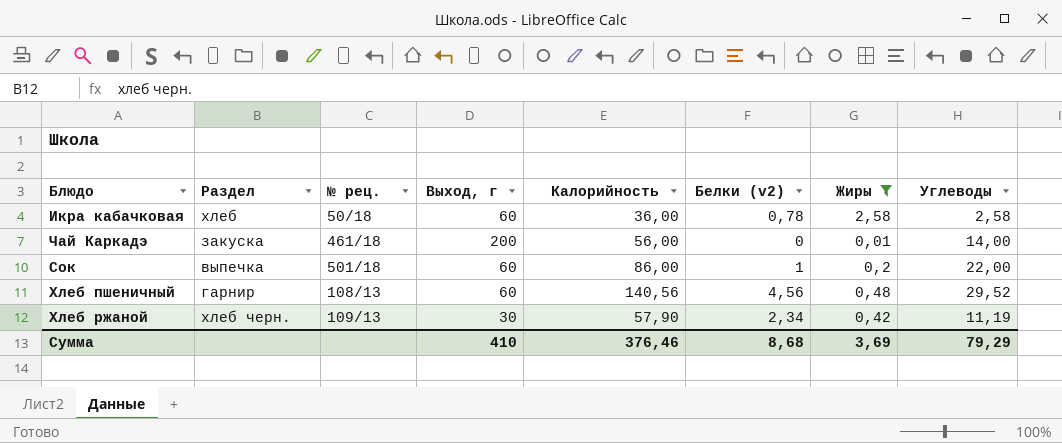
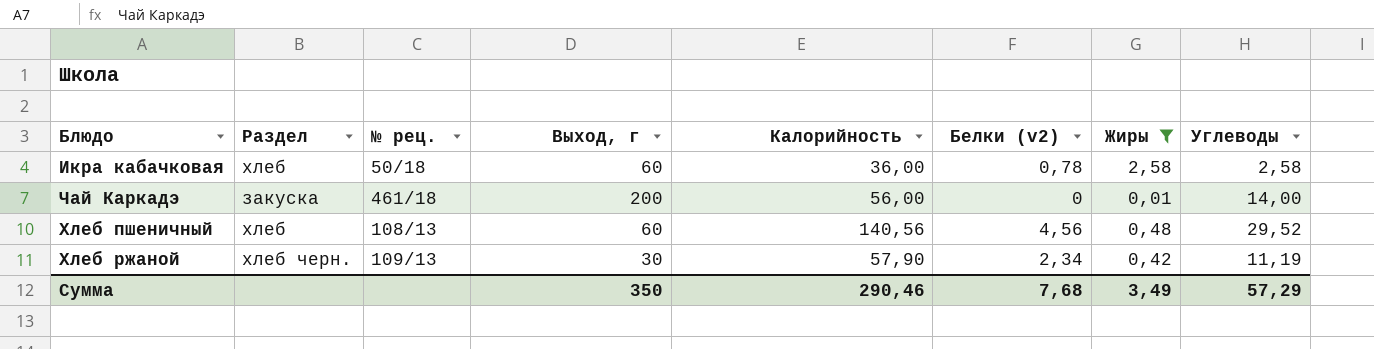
row Сок: выпечка | 501/18 | 60 | 86,00 | 1 | 0,2 | 22,00 -> none
Хлеб пшеничный | Раздел: гарнир -> хлеб
Сумма | Выход, г: 410 -> 350
Сумма | Калорийность: 376,46 -> 290,46
Сумма | Белки (v2): 8,68 -> 7,68
Сумма | Жиры: 3,69 -> 3,49
Сумма | Углеводы: 79,29 -> 57,29

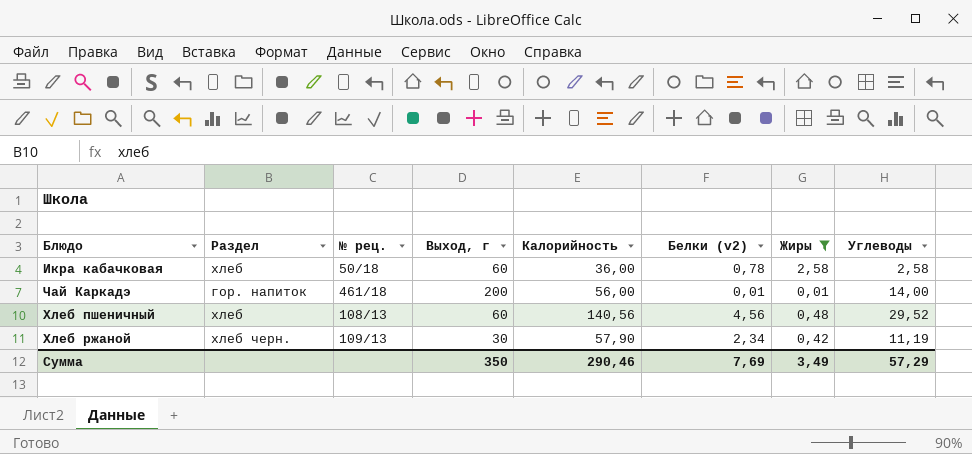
Чай Каркадэ | Раздел: закуска -> гор. напиток
Чай Каркадэ | Белки (v2): 0 -> 0,01
Сумма | Белки (v2): 7,68 -> 7,69

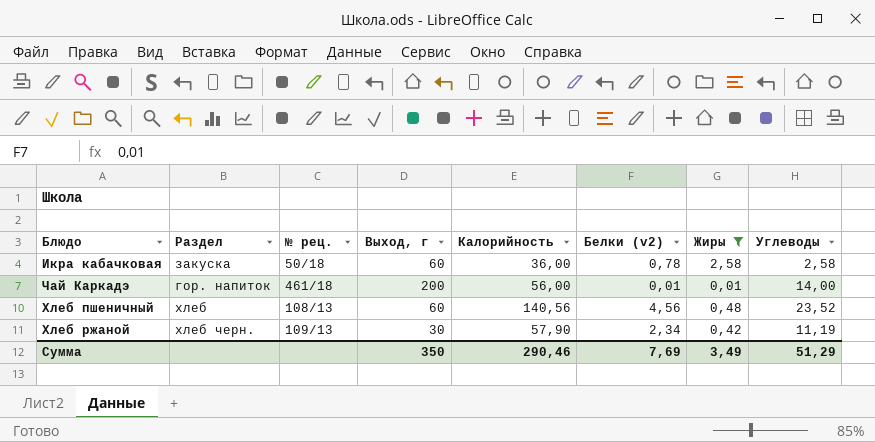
Икра кабачковая | Раздел: хлеб -> закуска
Хлеб пшеничный | Углеводы: 29,52 -> 23,52
Сумма | Углеводы: 57,29 -> 51,29

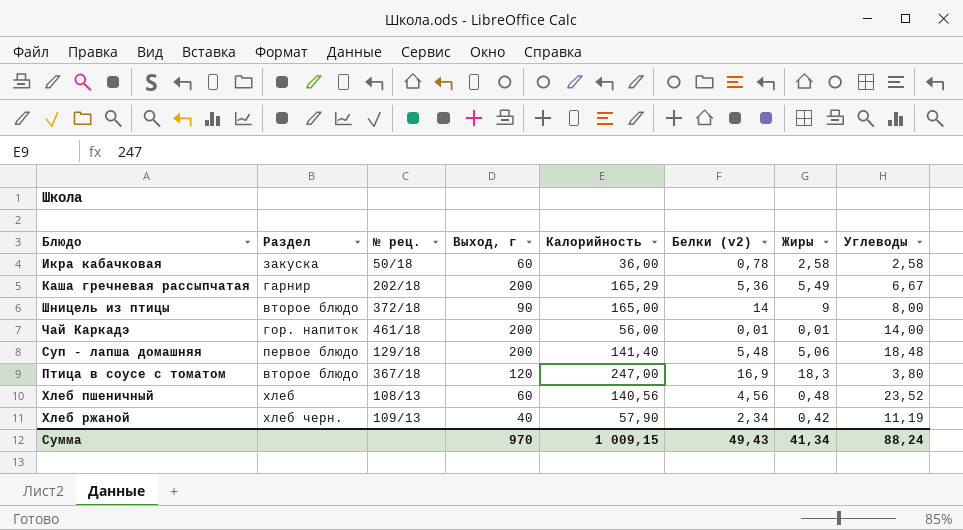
filter: Жиры <= 2,58 -> none
Хлеб ржаной | Выход, г: 30 -> 40
Сумма | Выход, г: 350 -> 970
Сумма | Калорийность: 290,46 -> 1 009,15
Сумма | Белки (v2): 7,69 -> 49,43
Сумма | Жиры: 3,49 -> 41,34
Сумма | Углеводы: 51,29 -> 88,24

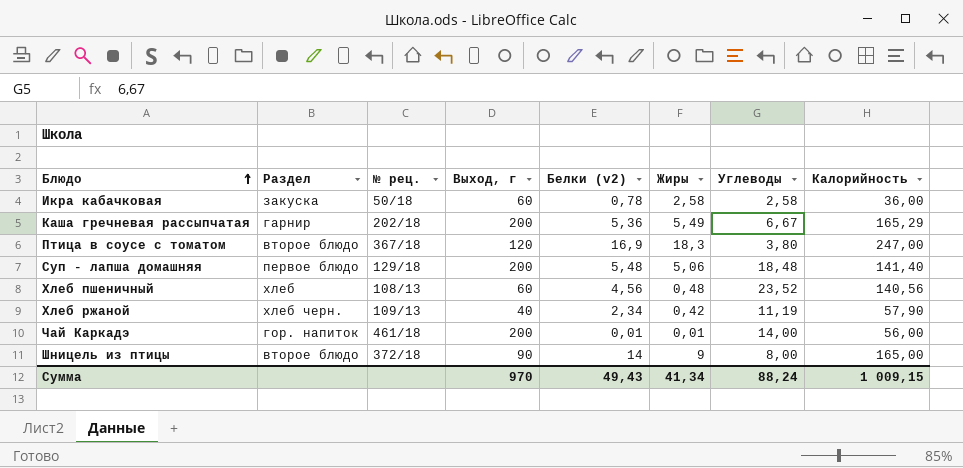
row order: none -> Блюдо ascending
column Калорийность | position: 5 -> 8

